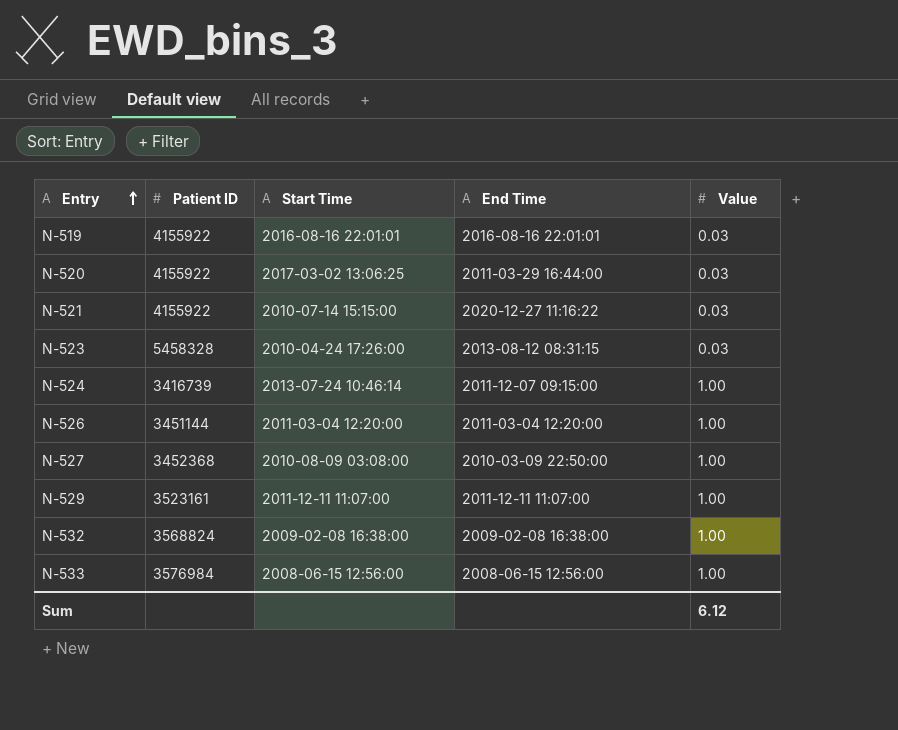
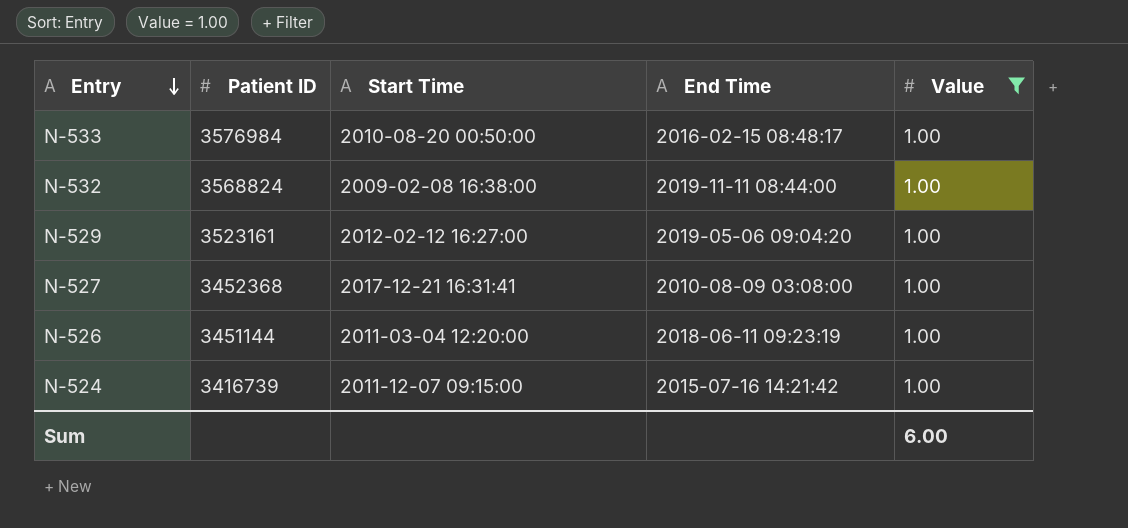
filter: none -> Value = 1.00
row order: Entry ascending -> Entry descending
N-533 | Start Time: 2008-06-15 12:56:00 -> 2010-08-20 00:50:00
N-533 | End Time: 2008-06-15 12:56:00 -> 2016-02-15 08:48:17
N-532 | End Time: 2009-02-08 16:38:00 -> 2019-11-11 08:44:00
N-529 | Start Time: 2011-12-11 11:07:00 -> 2012-02-12 16:27:00
N-529 | End Time: 2011-12-11 11:07:00 -> 2019-05-06 09:04:20
N-527 | Start Time: 2010-08-09 03:08:00 -> 2017-12-21 16:31:41
N-527 | End Time: 2010-03-09 22:50:00 -> 2010-08-09 03:08:00
N-526 | End Time: 2011-03-04 12:20:00 -> 2018-06-11 09:23:19
N-524 | Start Time: 2013-07-24 10:46:14 -> 2011-12-07 09:15:00
N-524 | End Time: 2011-12-07 09:15:00 -> 2015-07-16 14:21:42
Sum | Value: 6.12 -> 6.00

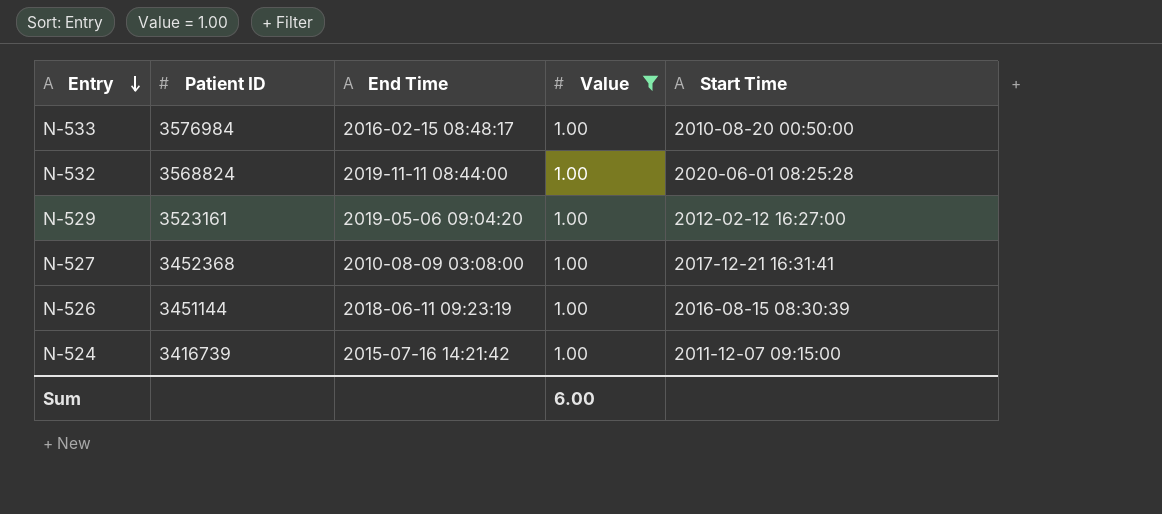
column Start Time | position: 3 -> 5
N-532 | Start Time: 2009-02-08 16:38:00 -> 2020-06-01 08:25:28
N-526 | Start Time: 2011-03-04 12:20:00 -> 2016-08-15 08:30:39

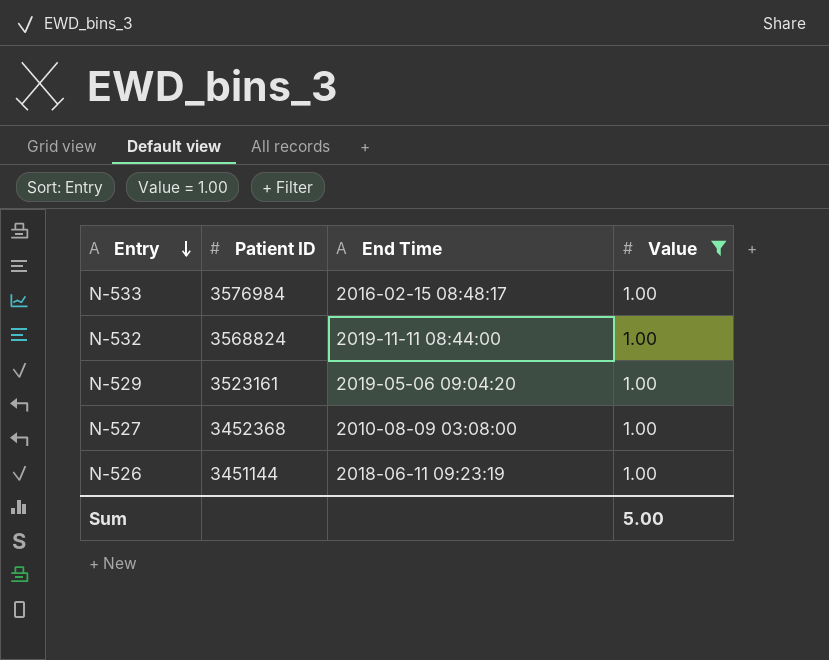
column Start Time | position: 5 -> none
row N-524: 3416739 | 2015-07-16 14:21:42 | 1.00 | 2011-12-07 09:15:00 -> none
Sum | Value: 6.00 -> 5.00

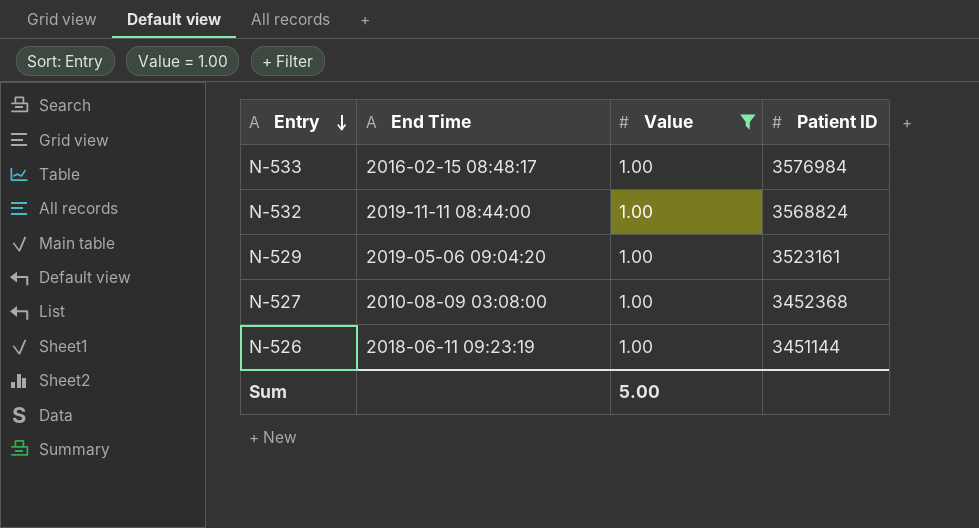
column Patient ID | position: 2 -> 4

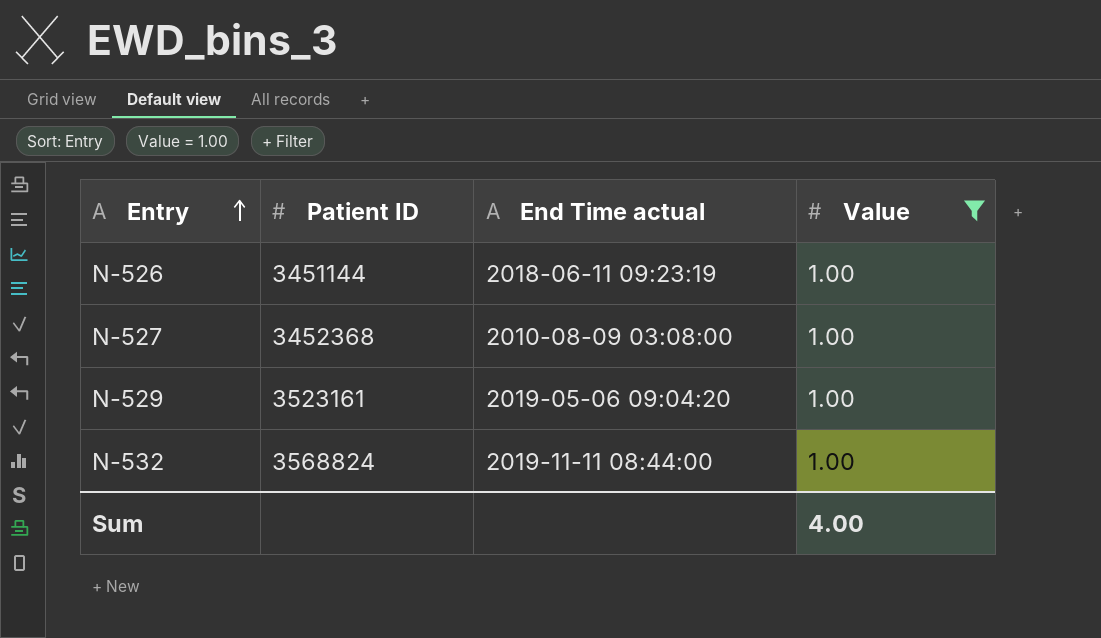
row order: Entry descending -> Entry ascending
column Patient ID | position: 4 -> 2
column name: End Time -> End Time actual
row N-533: 2016-02-15 08:48:17 | 1.00 | 3576984 -> none
Sum | Value: 5.00 -> 4.00

